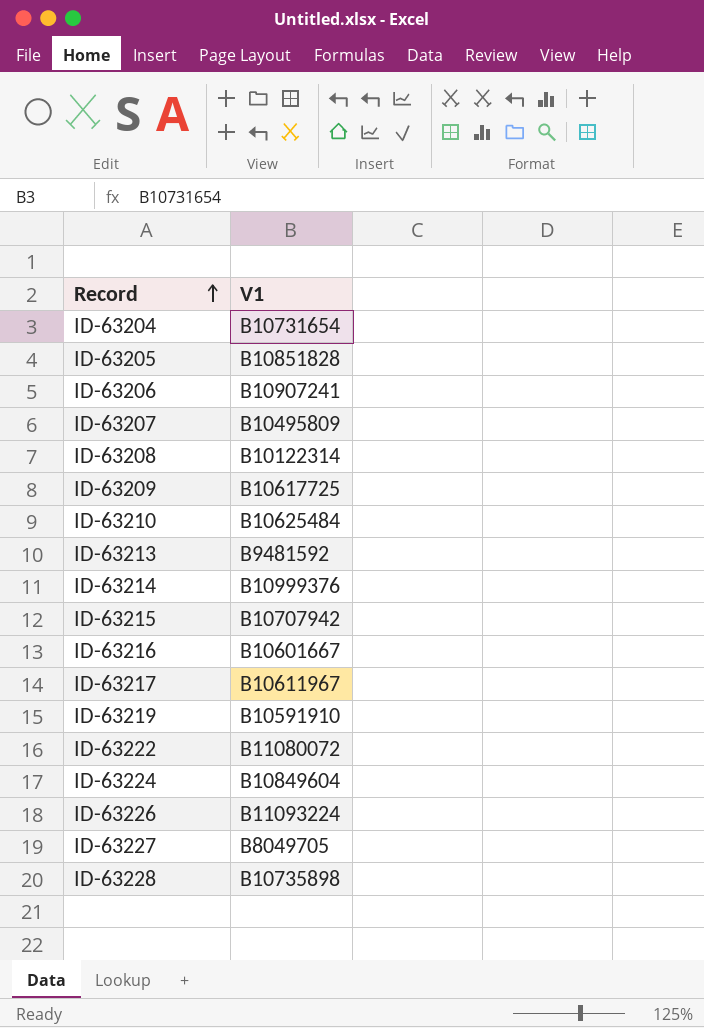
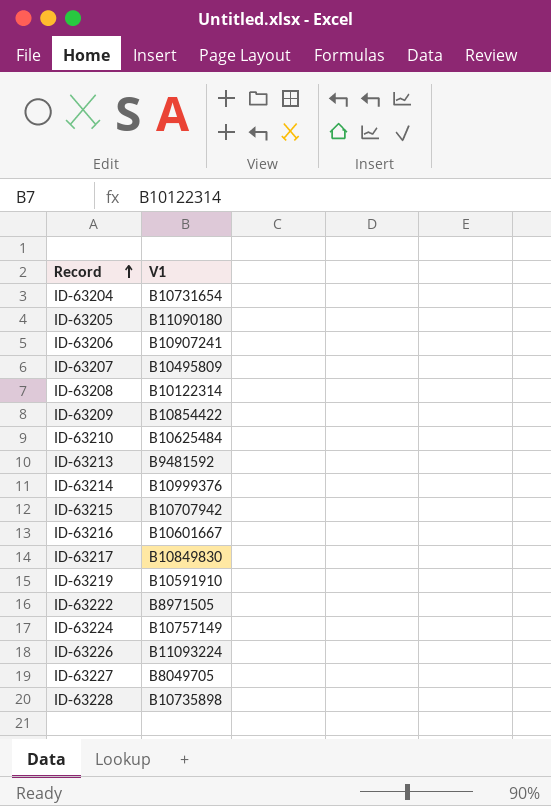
ID-63205 | V1: B10851828 -> B11090180
ID-63209 | V1: B10617725 -> B10854422
ID-63217 | V1: B10611967 -> B10849830
ID-63222 | V1: B11080072 -> B8971505
ID-63224 | V1: B10849604 -> B10757149

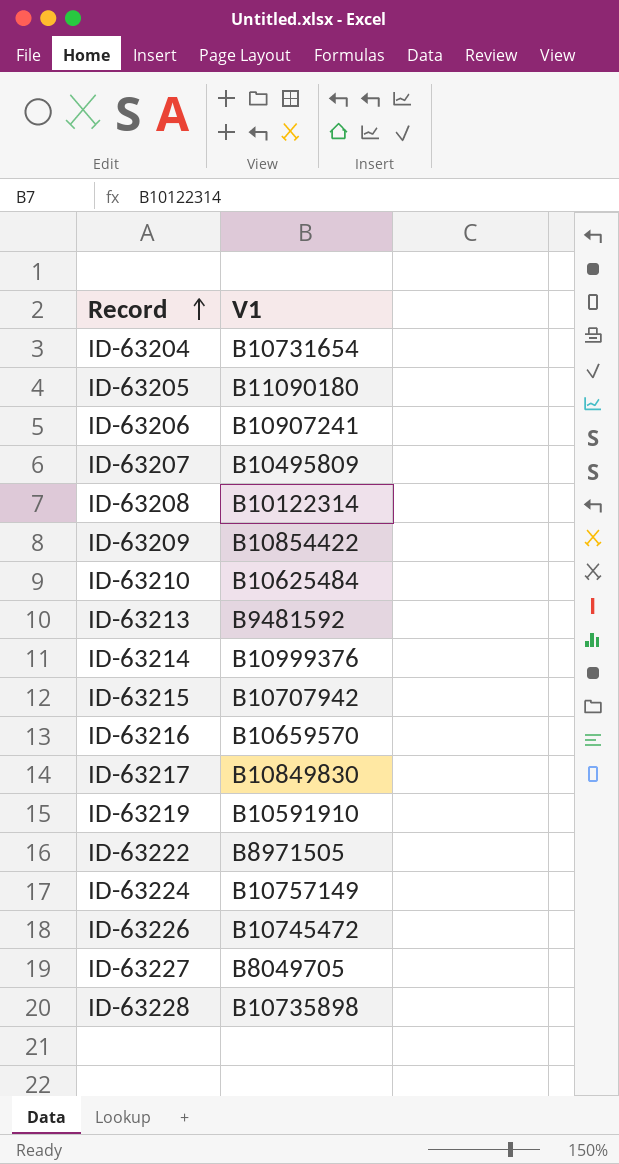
ID-63216 | V1: B10601667 -> B10659570
ID-63226 | V1: B11093224 -> B10745472

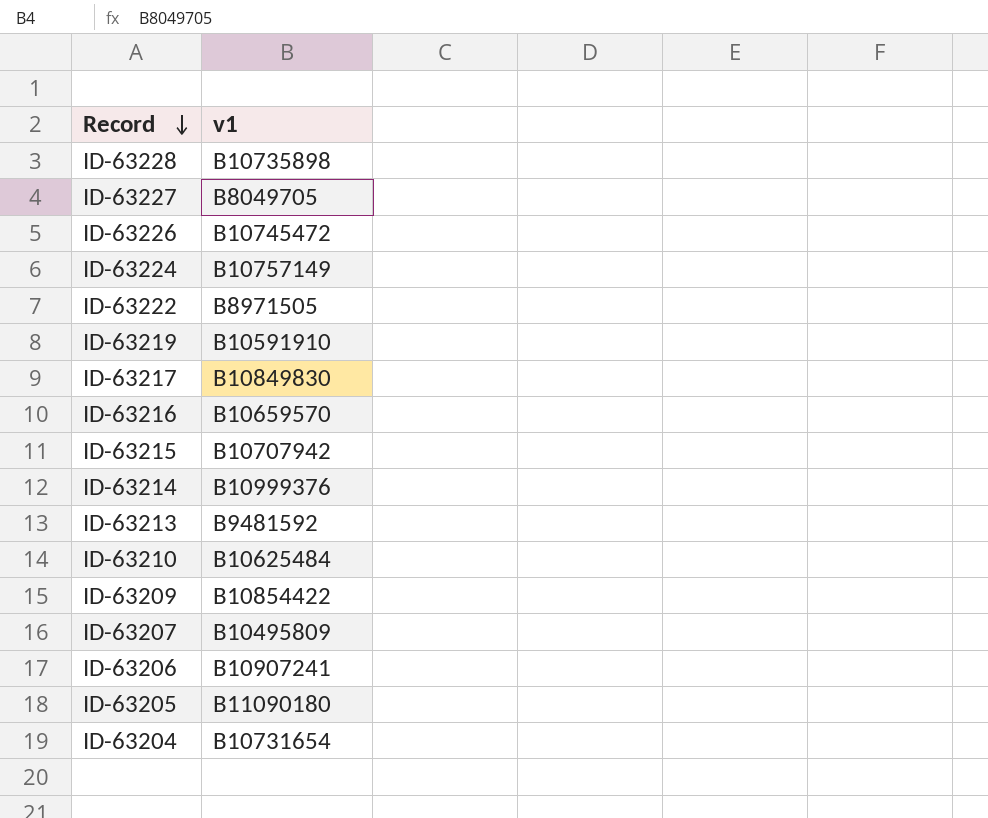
row order: Record ascending -> Record descending
column name: V1 -> v1
row ID-63208: B10122314 -> none

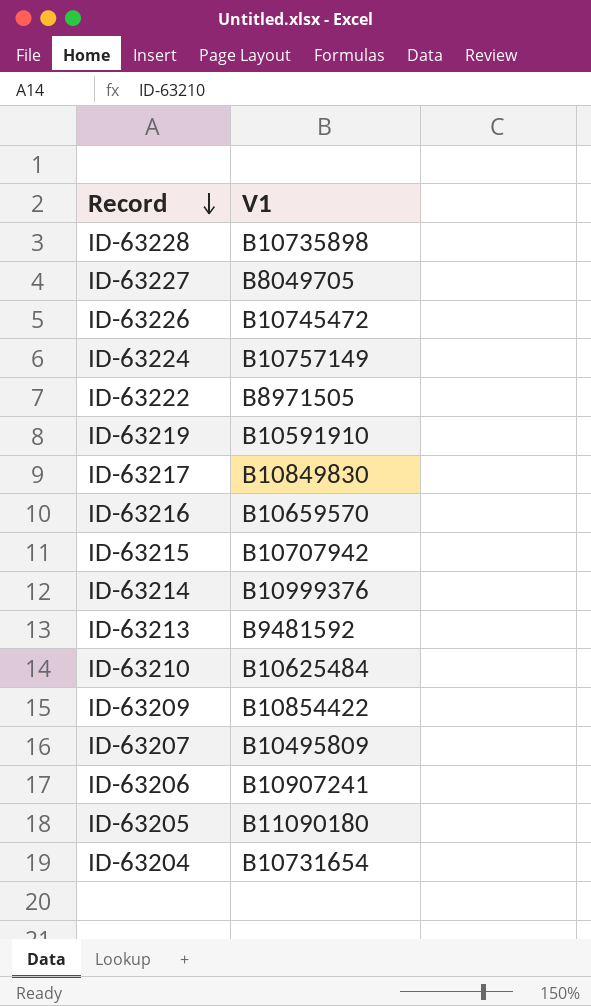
column name: v1 -> V1

